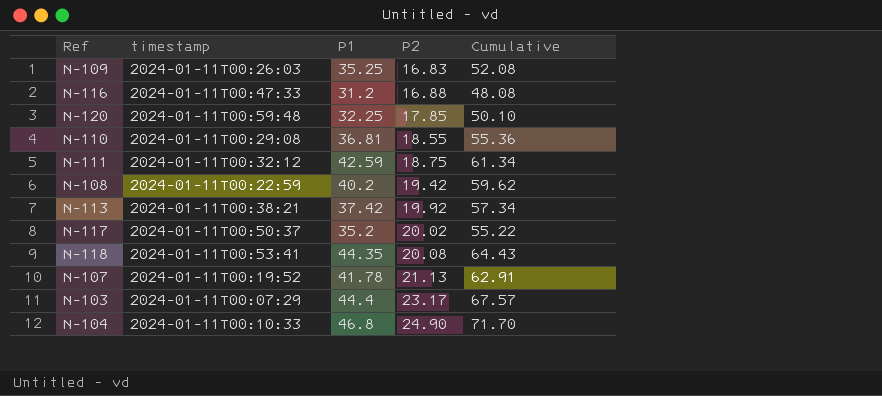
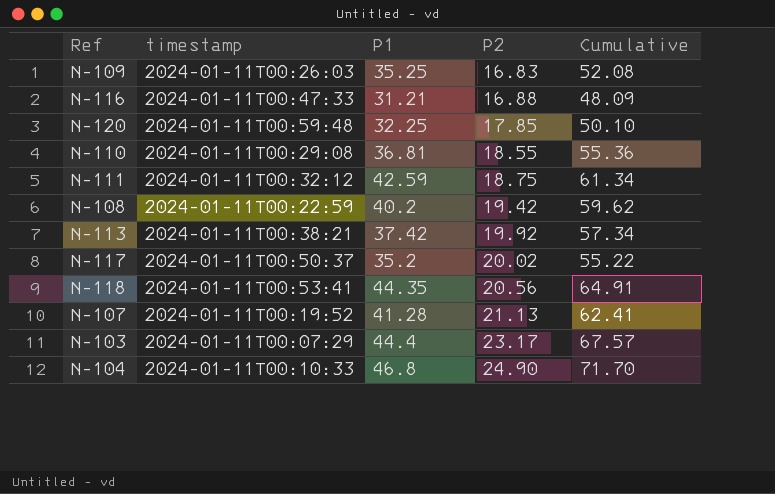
N-116 | P1: 31.2 -> 31.21
N-116 | Cumulative: 48.08 -> 48.09
N-118 | P2: 20.08 -> 20.56
N-118 | Cumulative: 64.43 -> 64.91
N-107 | P1: 41.78 -> 41.28
N-107 | Cumulative: 62.91 -> 62.41

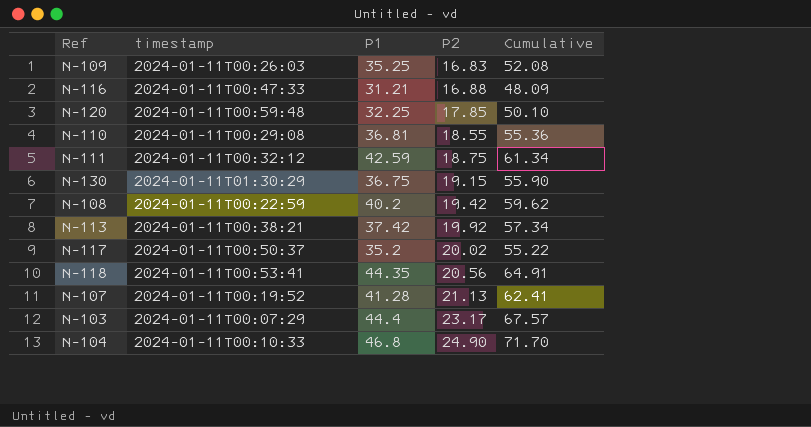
row N-130: none -> 2024-01-11T01:30:29 | 36.75 | 19.15 | 55.90

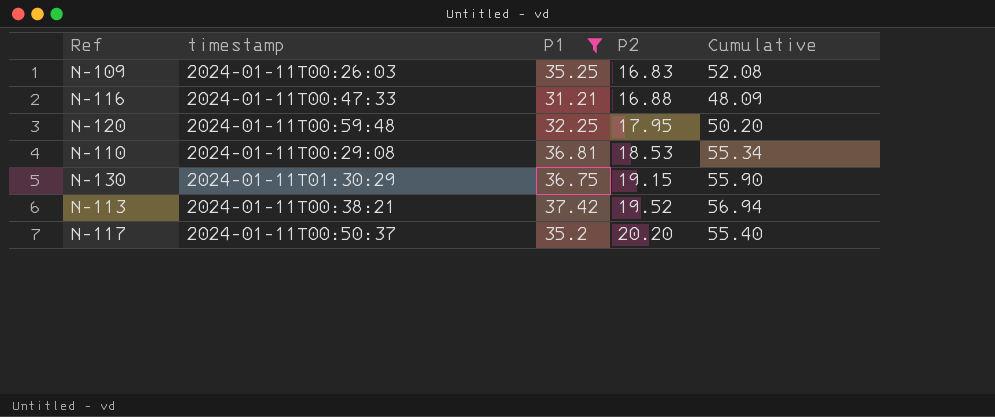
filter: none -> P1 <= 37.42
N-120 | P2: 17.85 -> 17.95
N-120 | Cumulative: 50.10 -> 50.20
N-110 | P2: 18.55 -> 18.53
N-110 | Cumulative: 55.36 -> 55.34
N-113 | P2: 19.92 -> 19.52
N-113 | Cumulative: 57.34 -> 56.94
N-117 | P2: 20.02 -> 20.20
N-117 | Cumulative: 55.22 -> 55.40

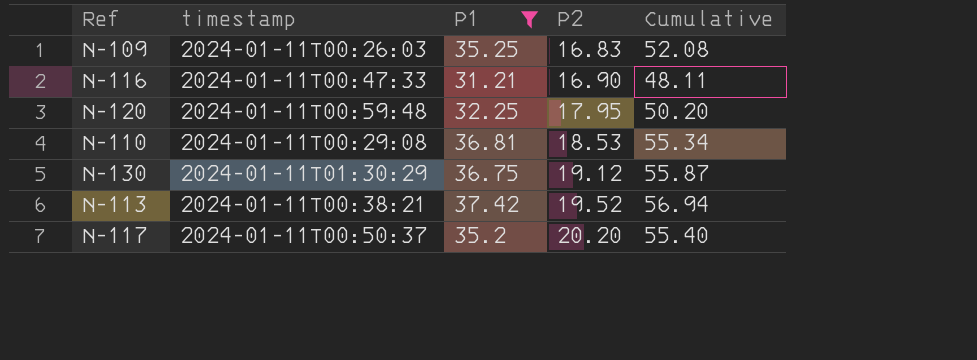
N-116 | P2: 16.88 -> 16.90
N-116 | Cumulative: 48.09 -> 48.11
N-130 | P2: 19.15 -> 19.12
N-130 | Cumulative: 55.90 -> 55.87

